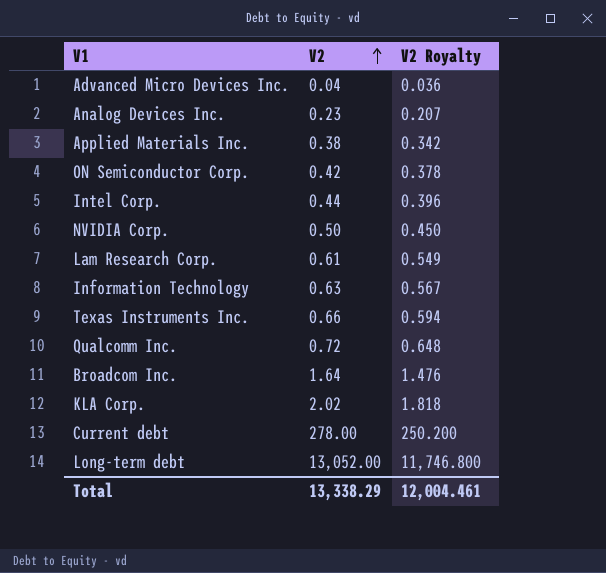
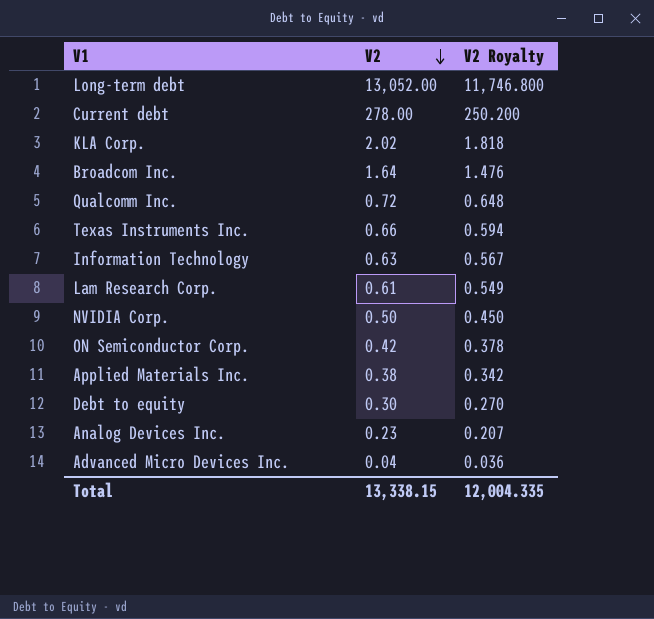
row order: V2 ascending -> V2 descending
row Intel Corp.: 0.44 | 0.396 -> none
row Debt to equity: none -> 0.30 | 0.270
Total | V2: 13,338.29 -> 13,338.15
Total | V2 Royalty: 12,004.461 -> 12,004.335

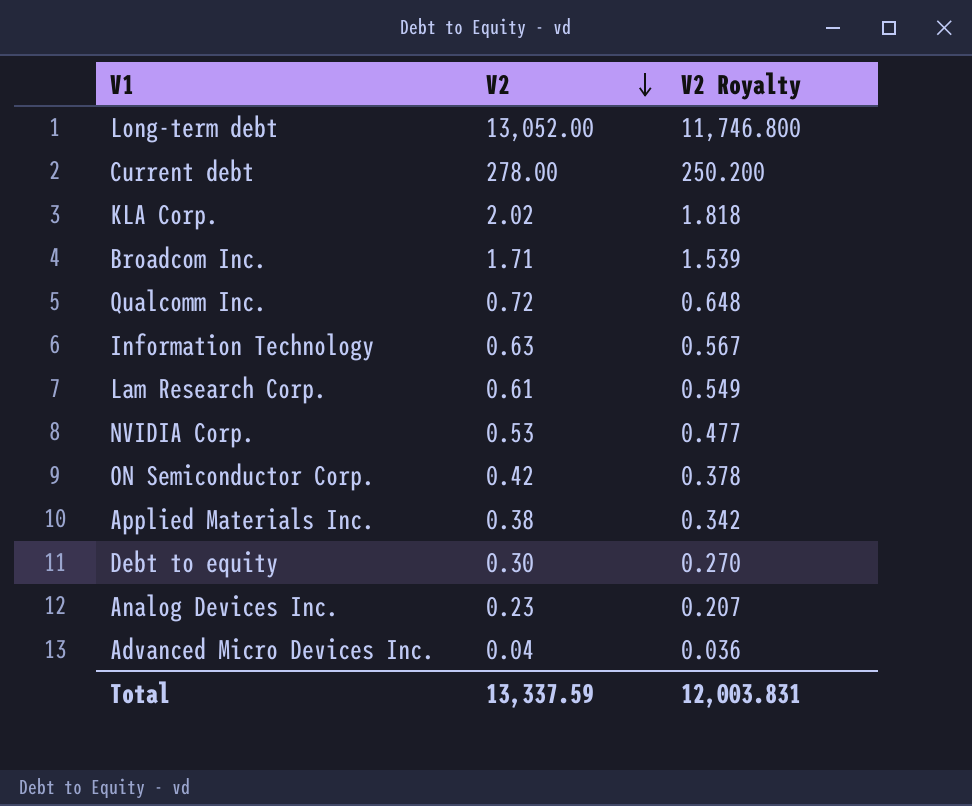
row Texas Instruments Inc.: 0.66 | 0.594 -> none
Broadcom Inc. | V2: 1.64 -> 1.71
Broadcom Inc. | V2 Royalty: 1.476 -> 1.539
NVIDIA Corp. | V2: 0.50 -> 0.53
NVIDIA Corp. | V2 Royalty: 0.450 -> 0.477
Total | V2: 13,338.15 -> 13,337.59
Total | V2 Royalty: 12,004.335 -> 12,003.831

